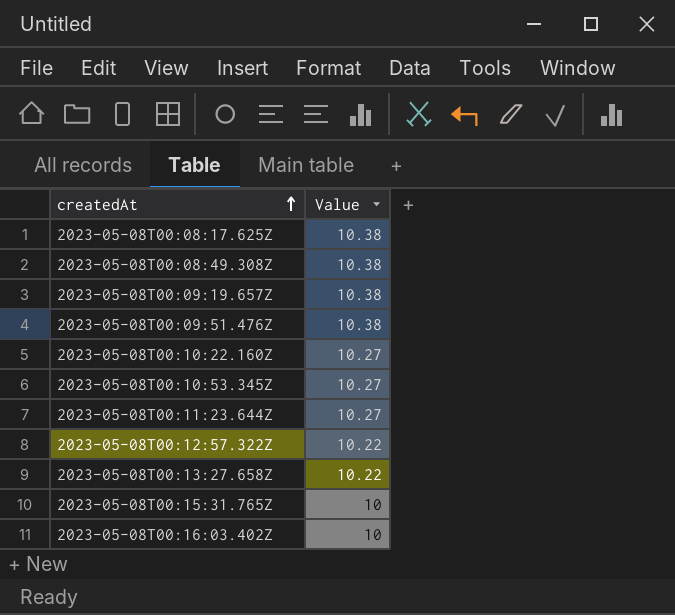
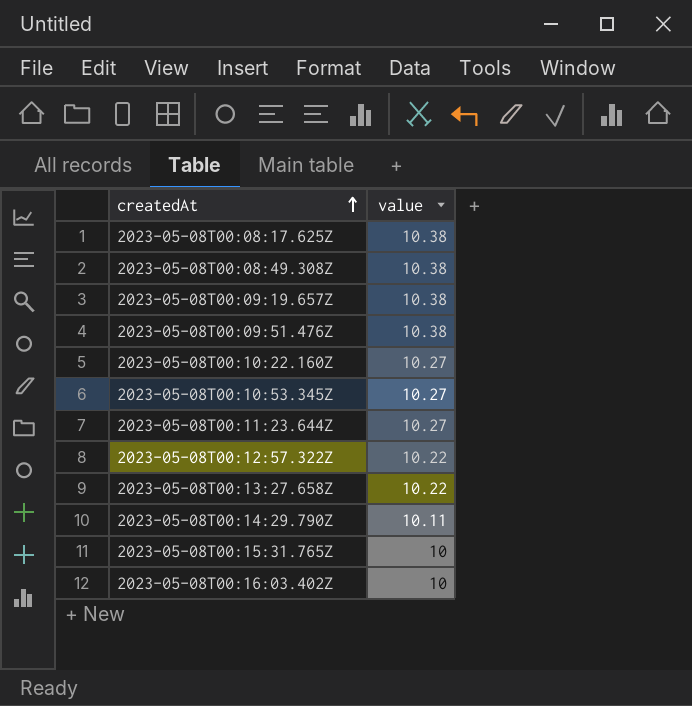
column name: Value -> value
row 2023-05-08T00:14:29.790Z: none -> 10.11

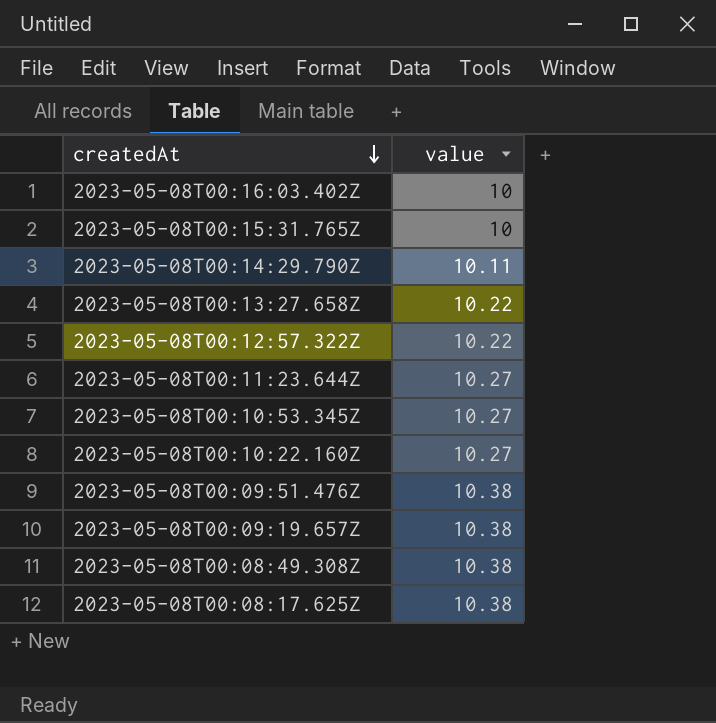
row order: createdAt ascending -> createdAt descending

